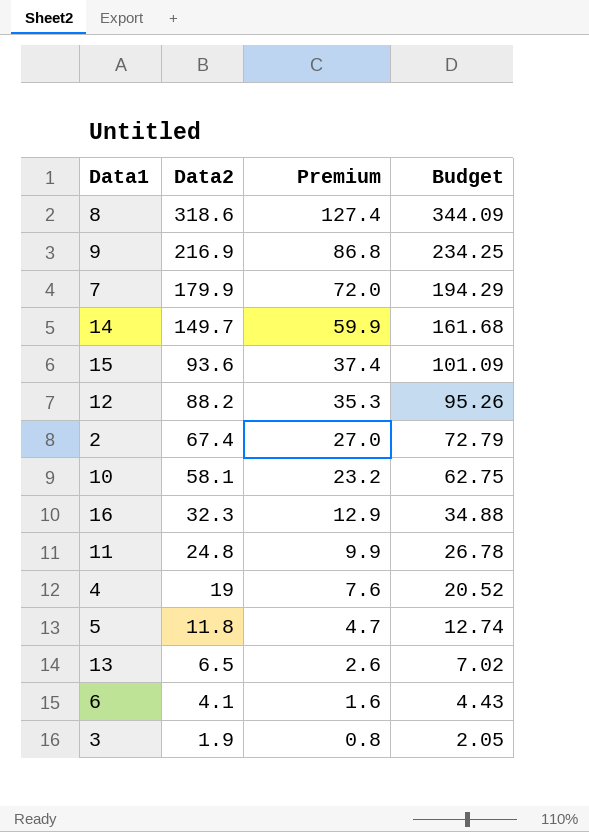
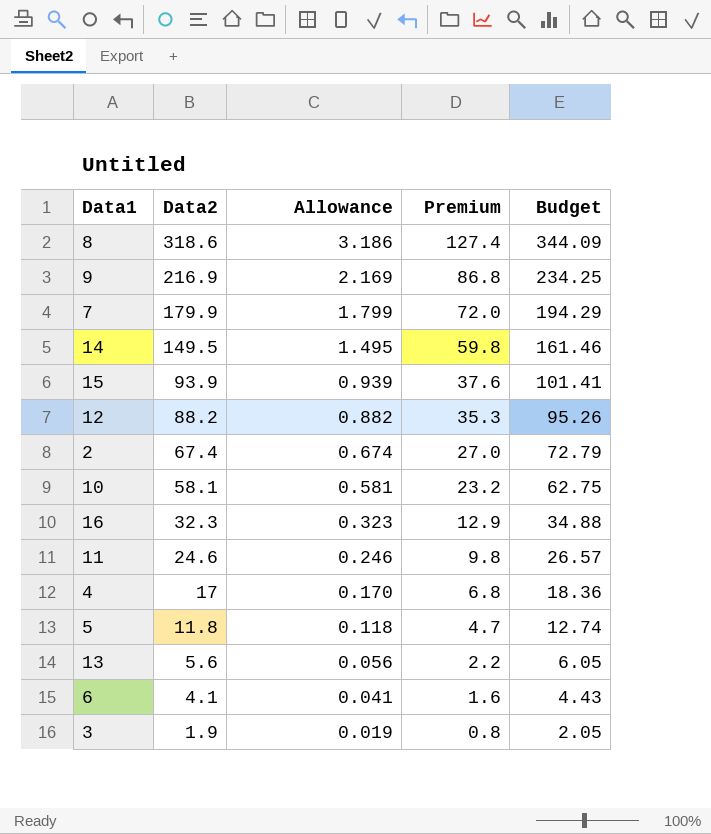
column Allowance | formula: none -> [Data2] * 0.01
14 | Data2: 149.7 -> 149.5
14 | Premium: 59.9 -> 59.8
14 | Budget: 161.68 -> 161.46
15 | Data2: 93.6 -> 93.9
15 | Premium: 37.4 -> 37.6
15 | Budget: 101.09 -> 101.41
11 | Data2: 24.8 -> 24.6
11 | Premium: 9.9 -> 9.8
11 | Budget: 26.78 -> 26.57
4 | Data2: 19 -> 17
4 | Premium: 7.6 -> 6.8
4 | Budget: 20.52 -> 18.36
13 | Data2: 6.5 -> 5.6
13 | Premium: 2.6 -> 2.2
13 | Budget: 7.02 -> 6.05

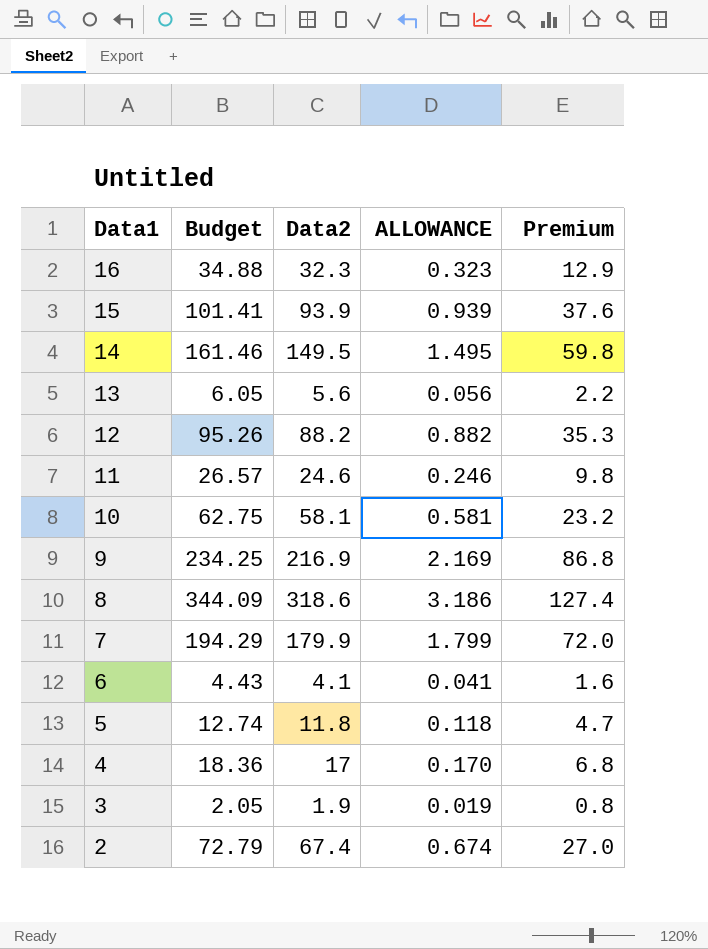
row order: Data2 descending -> Data1 descending
column Budget | position: 5 -> 2
column name: Allowance -> ALLOWANCE

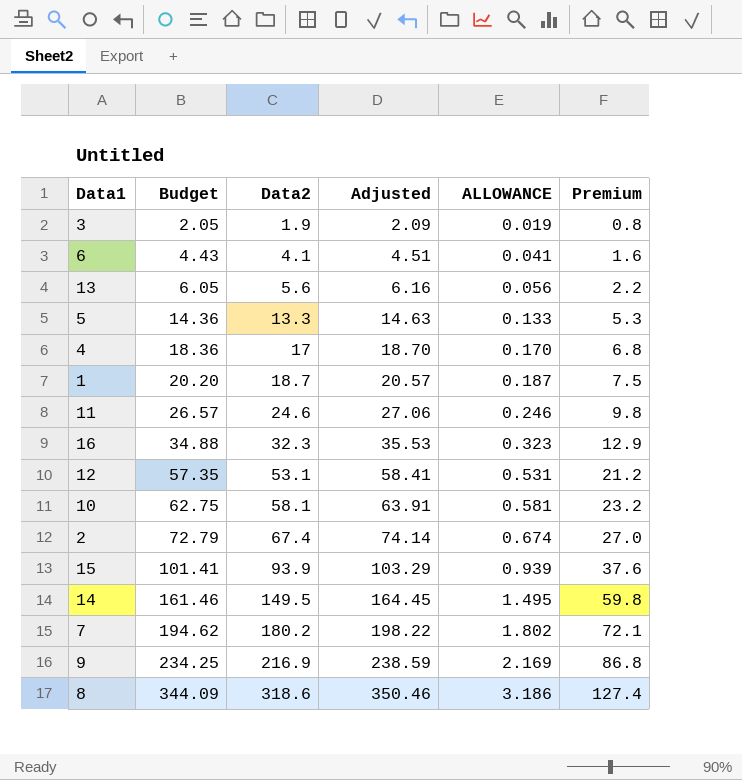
row order: Data1 descending -> Budget ascending
column Adjusted | formula: none -> [Data2] * 1.1
5 | Budget: 12.74 -> 14.36
5 | Data2: 11.8 -> 13.3
5 | ALLOWANCE: 0.118 -> 0.133
5 | Premium: 4.7 -> 5.3
row 1: none -> 20.20 | 18.7 | 20.57 | 0.187 | 7.5
12 | Budget: 95.26 -> 57.35
12 | Data2: 88.2 -> 53.1
12 | ALLOWANCE: 0.882 -> 0.531
12 | Premium: 35.3 -> 21.2
7 | Budget: 194.29 -> 194.62
7 | Data2: 179.9 -> 180.2
7 | ALLOWANCE: 1.799 -> 1.802
7 | Premium: 72.0 -> 72.1

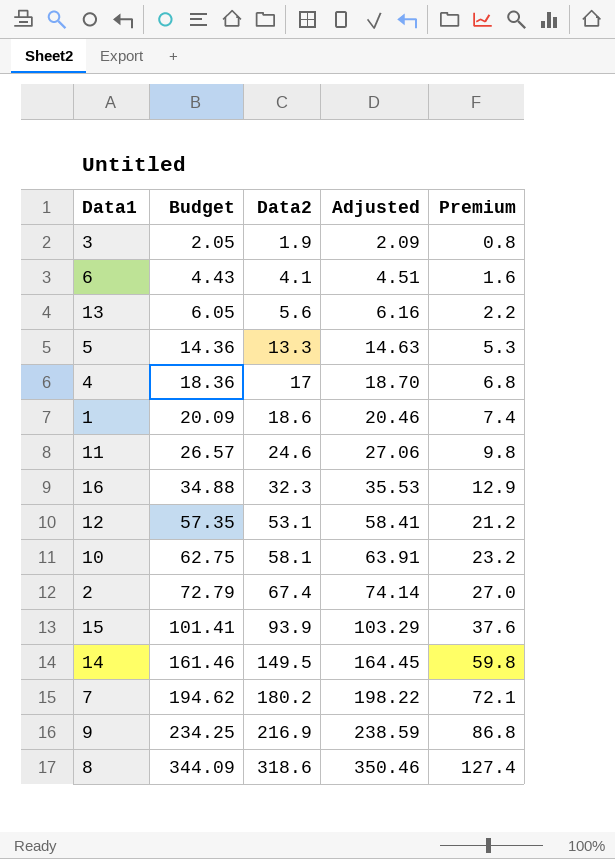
column ALLOWANCE | formula: [Data2] * 0.01 -> none
1 | Budget: 20.20 -> 20.09
1 | Data2: 18.7 -> 18.6
1 | Adjusted: 20.57 -> 20.46
1 | Premium: 7.5 -> 7.4

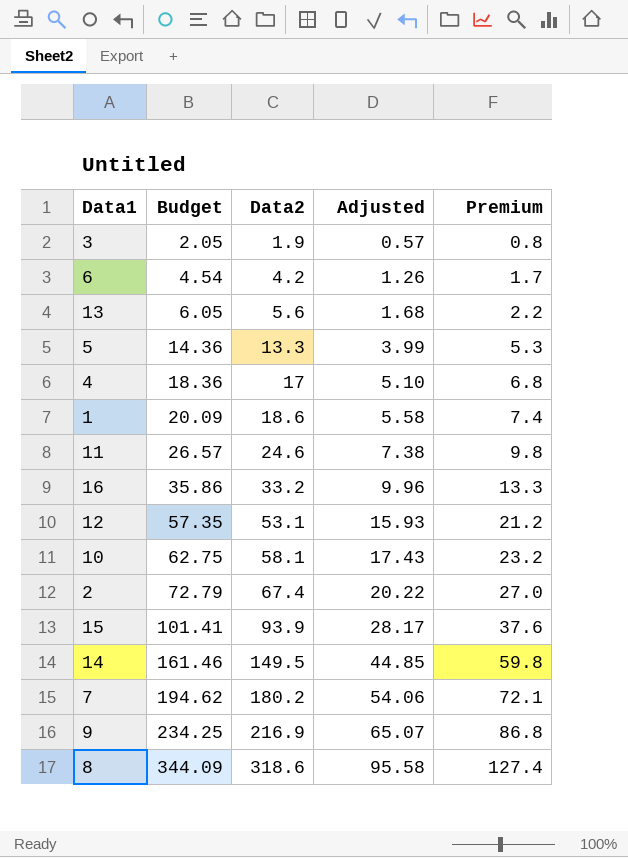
column Adjusted | formula: [Data2] * 1.1 -> [Data2] * 0.3
6 | Budget: 4.43 -> 4.54
6 | Data2: 4.1 -> 4.2
6 | Premium: 1.6 -> 1.7
16 | Budget: 34.88 -> 35.86
16 | Data2: 32.3 -> 33.2
16 | Premium: 12.9 -> 13.3

